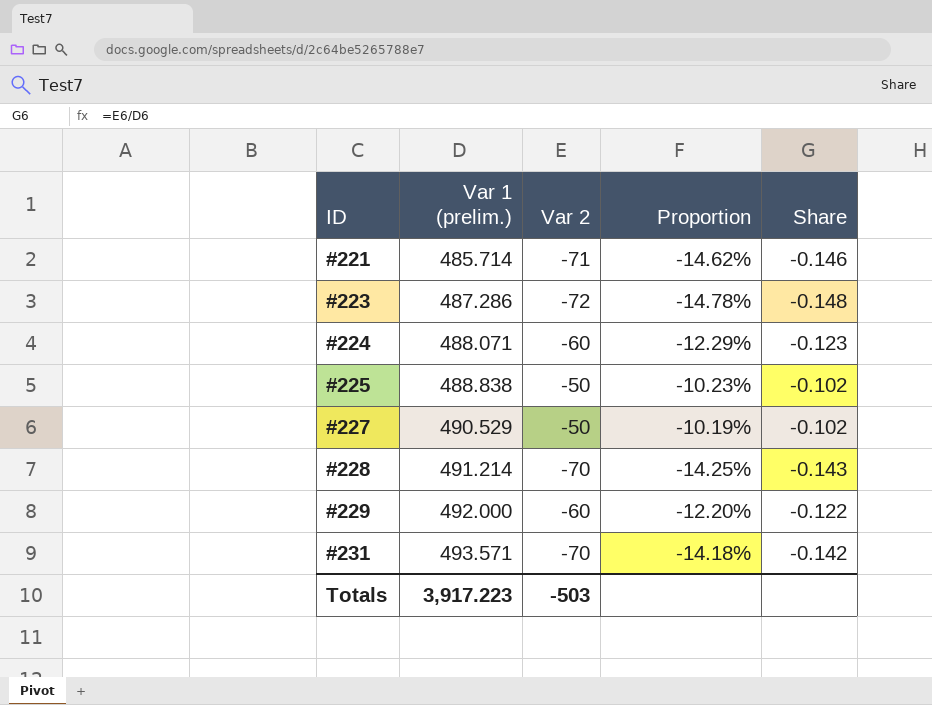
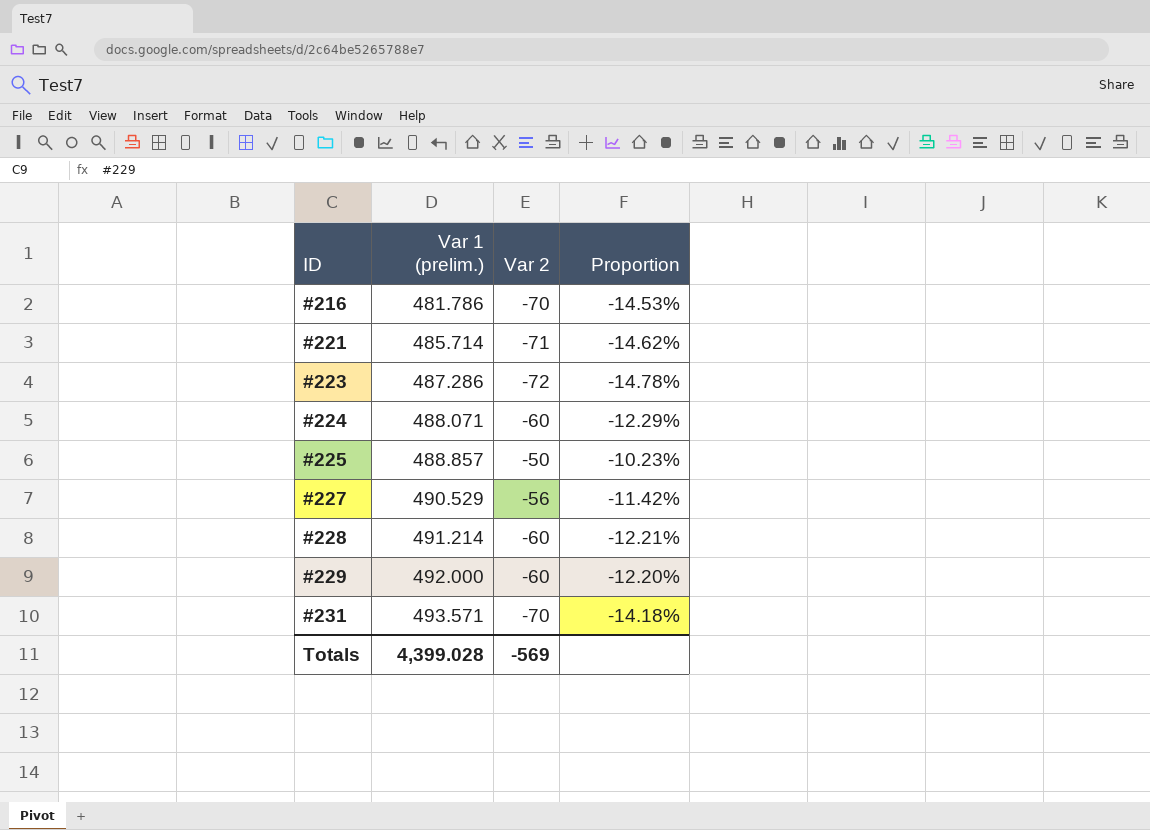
column Share | formula: [Var 2] / [Var 1 (prelim.)] -> none
row #216: none -> 481.786 | -70 | -14.53%
#225 | Var 1 (prelim.): 488.838 -> 488.857
#227 | Var 2: -50 -> -56
#227 | Proportion: -10.19% -> -11.42%
#228 | Var 2: -70 -> -60
#228 | Proportion: -14.25% -> -12.21%
Totals | Var 1 (prelim.): 3,917.223 -> 4,399.028
Totals | Var 2: -503 -> -569

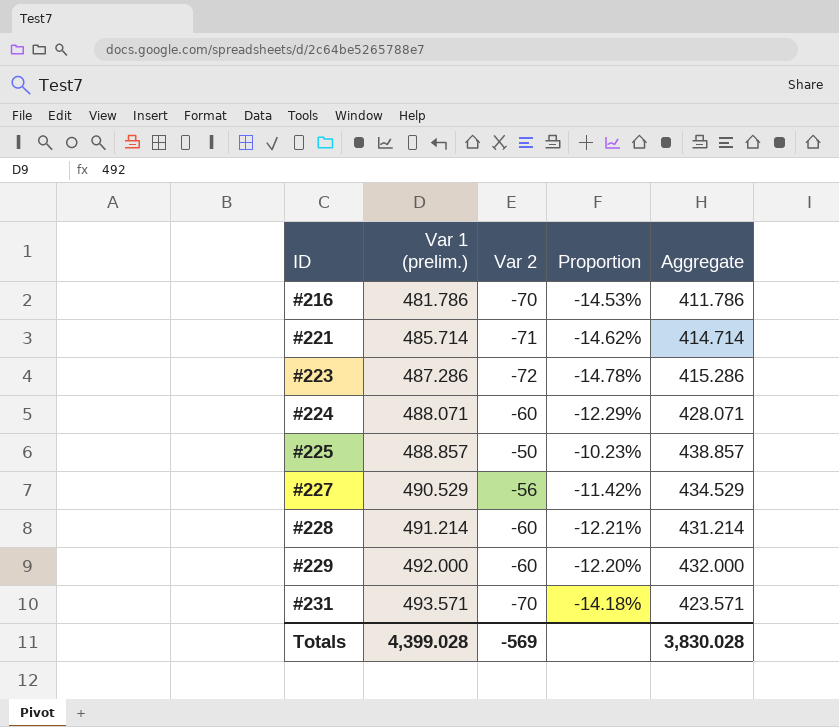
column Aggregate | formula: none -> [Var 1 (prelim.)] + [Var 2]

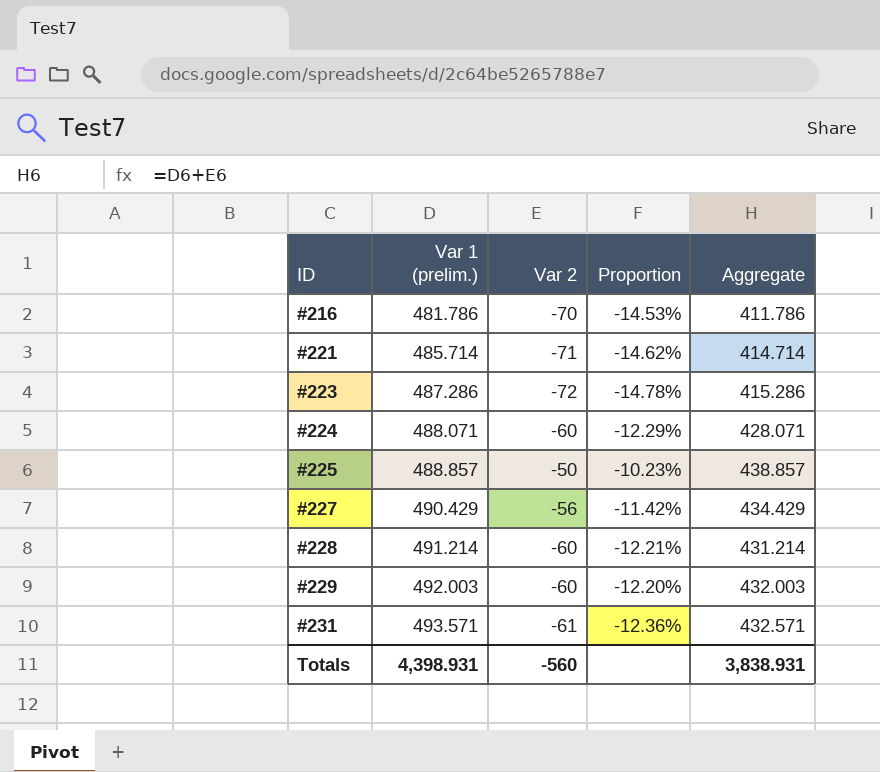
#227 | Var 1 (prelim.): 490.529 -> 490.429
#227 | Aggregate: 434.529 -> 434.429
#229 | Var 1 (prelim.): 492.000 -> 492.003
#229 | Aggregate: 432.000 -> 432.003
#231 | Var 2: -70 -> -61
#231 | Proportion: -14.18% -> -12.36%
#231 | Aggregate: 423.571 -> 432.571
Totals | Var 1 (prelim.): 4,399.028 -> 4,398.931
Totals | Var 2: -569 -> -560
Totals | Aggregate: 3,830.028 -> 3,838.931

